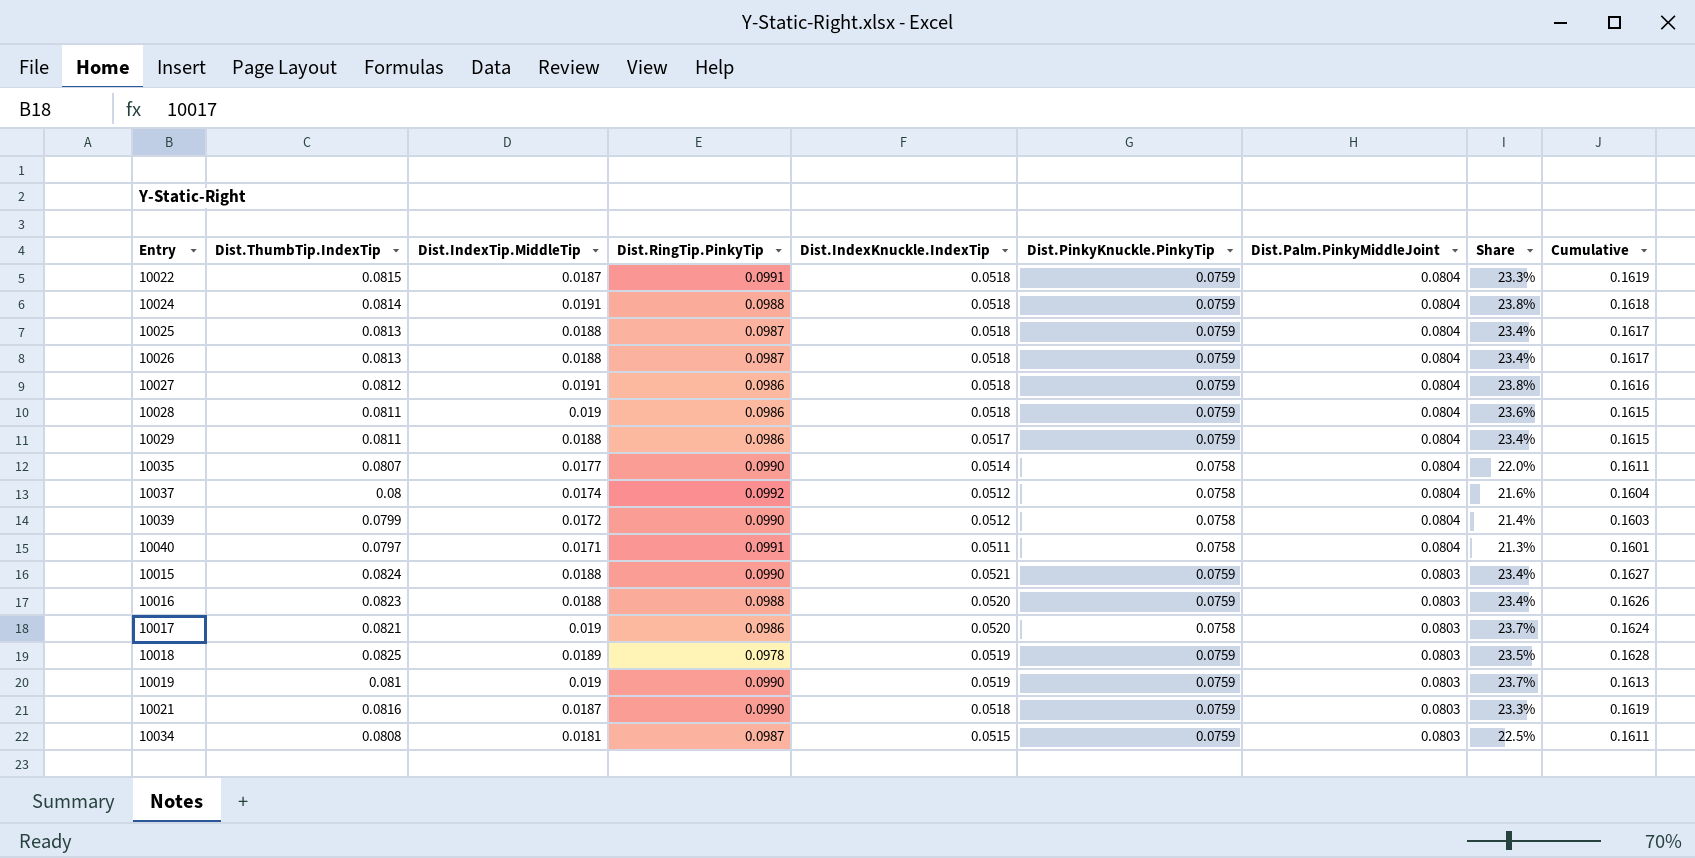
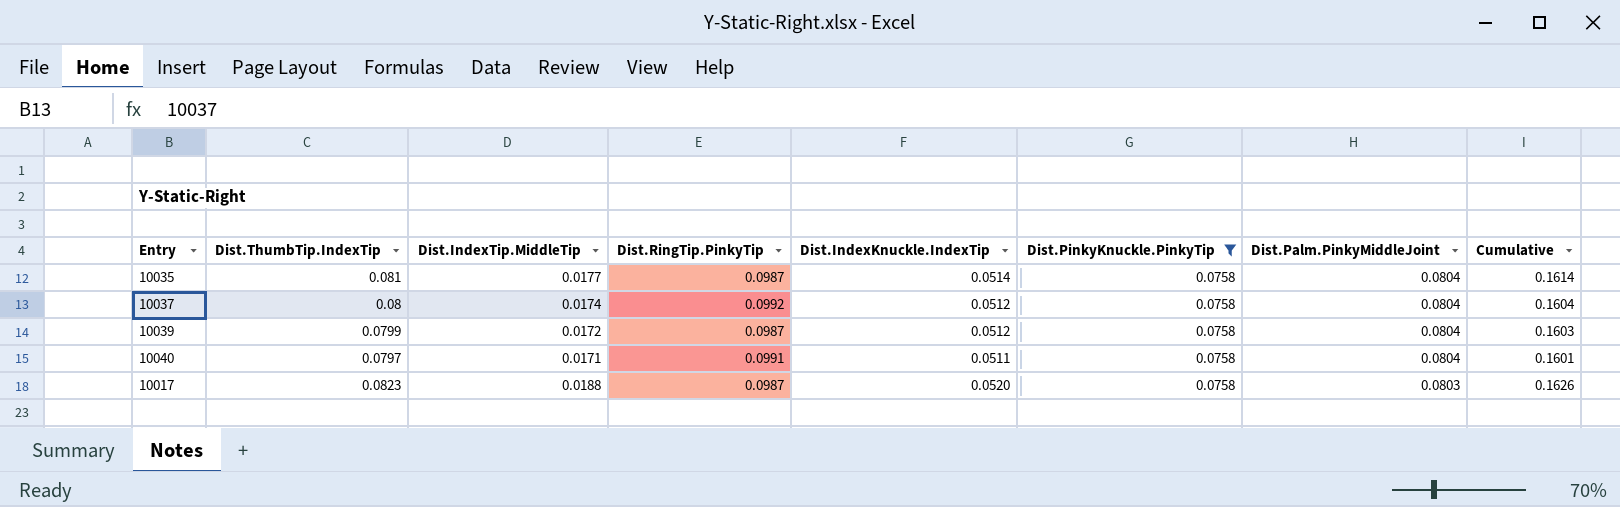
filter: none -> Dist.PinkyKnuckle.PinkyTip = 0.0758
column Share | formula: [Dist.IndexTip.MiddleTip] / [Dist.Palm.PinkyMiddleJoint] -> none
10035 | Dist.ThumbTip.IndexTip: 0.0807 -> 0.081
10035 | Dist.RingTip.PinkyTip: 0.0990 -> 0.0987
10035 | Cumulative: 0.1611 -> 0.1614
10039 | Dist.RingTip.PinkyTip: 0.0990 -> 0.0987
10017 | Dist.ThumbTip.IndexTip: 0.0821 -> 0.0823
10017 | Dist.IndexTip.MiddleTip: 0.019 -> 0.0188
10017 | Dist.RingTip.PinkyTip: 0.0986 -> 0.0987
10017 | Cumulative: 0.1624 -> 0.1626

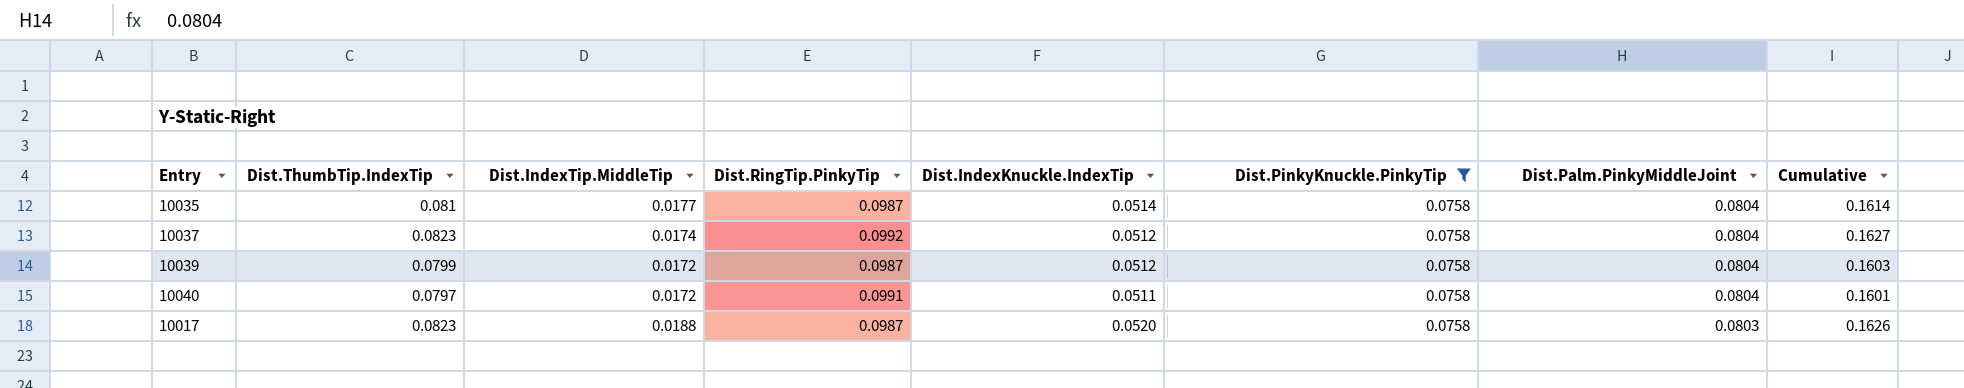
10037 | Dist.ThumbTip.IndexTip: 0.08 -> 0.0823
10037 | Cumulative: 0.1604 -> 0.1627
10040 | Dist.IndexTip.MiddleTip: 0.0171 -> 0.0172

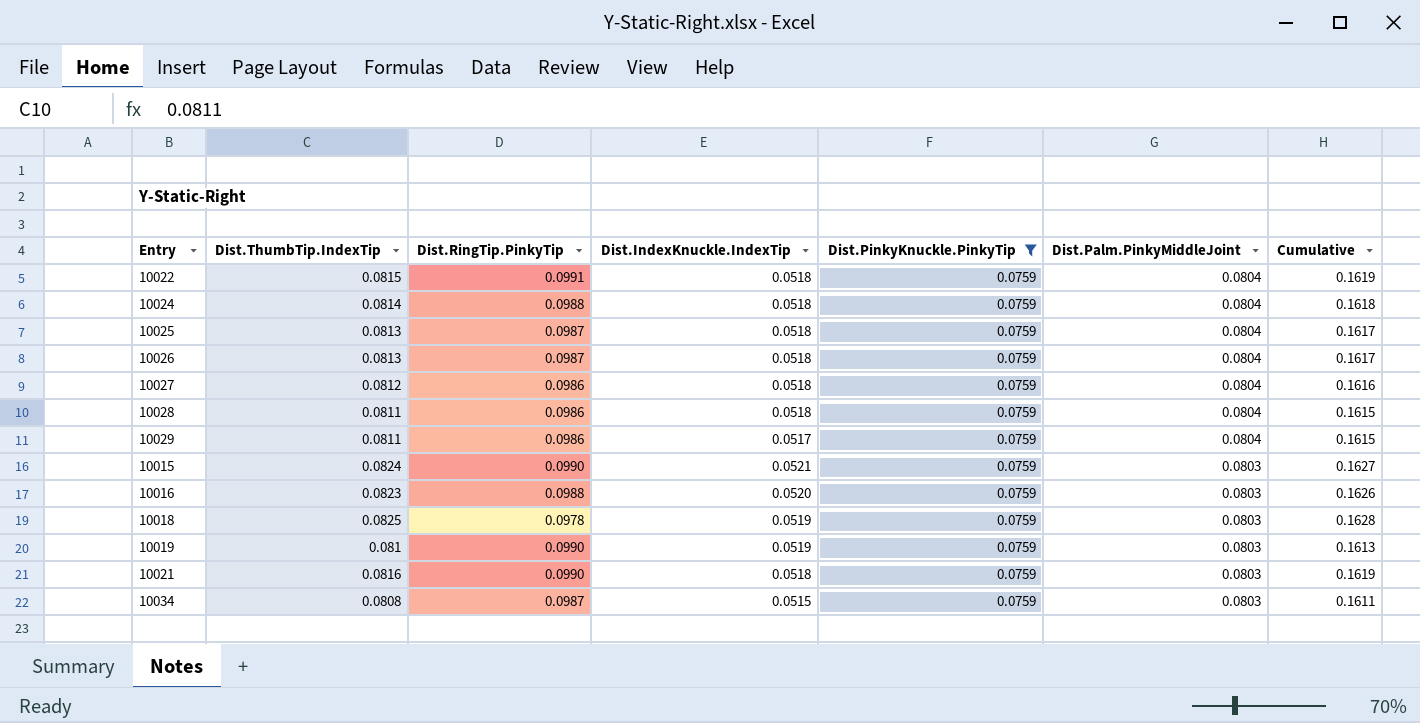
filter: Dist.PinkyKnuckle.PinkyTip = 0.0758 -> Dist.PinkyKnuckle.PinkyTip = 0.0759
column Dist.IndexTip.MiddleTip | position: 3 -> none

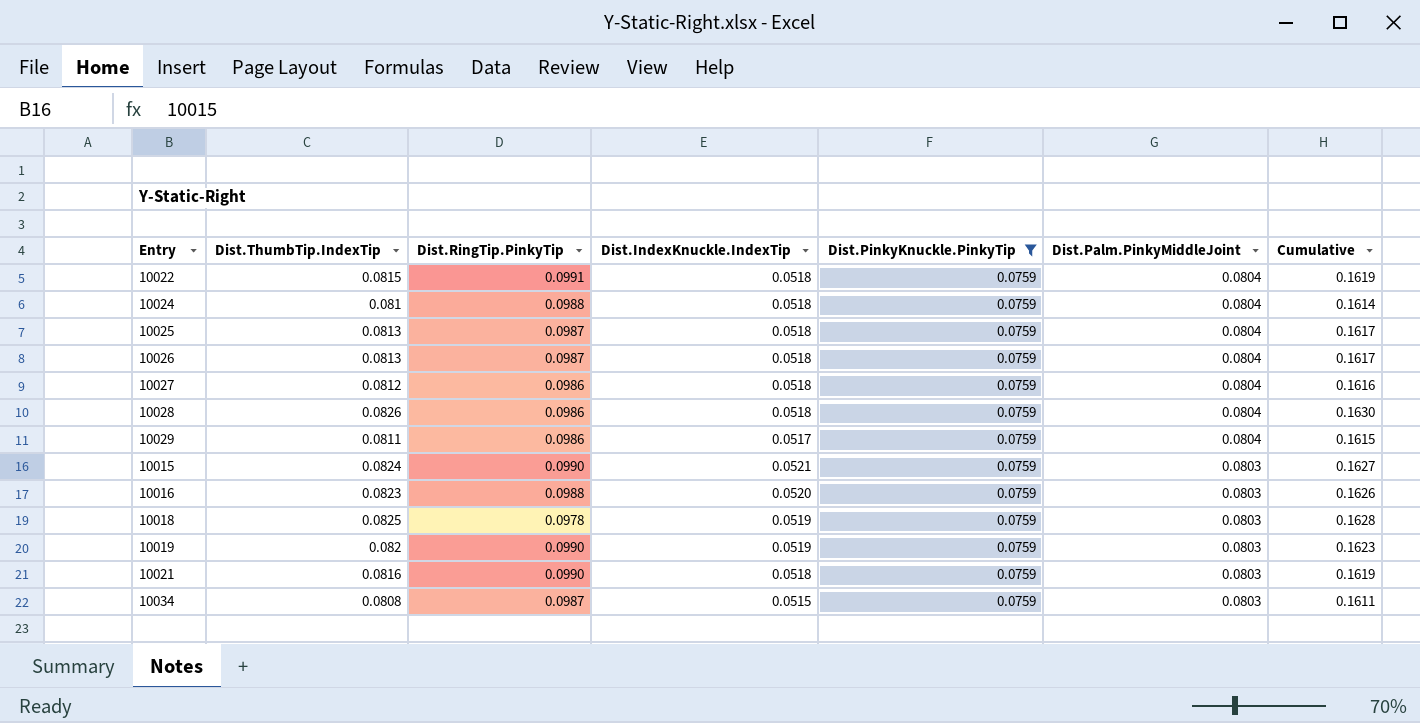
10024 | Dist.ThumbTip.IndexTip: 0.0814 -> 0.081
10024 | Cumulative: 0.1618 -> 0.1614
10028 | Dist.ThumbTip.IndexTip: 0.0811 -> 0.0826
10028 | Cumulative: 0.1615 -> 0.1630
10019 | Dist.ThumbTip.IndexTip: 0.081 -> 0.082
10019 | Cumulative: 0.1613 -> 0.1623

